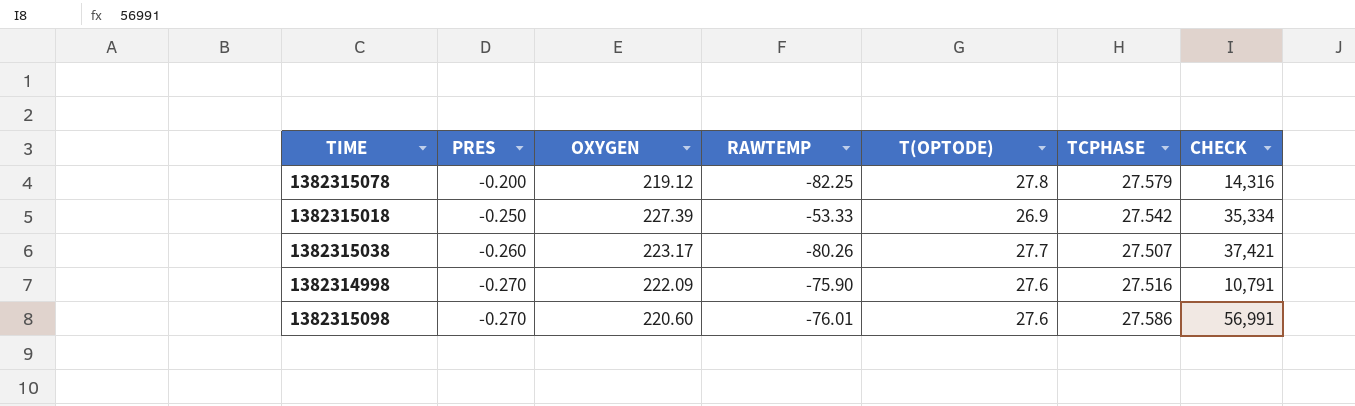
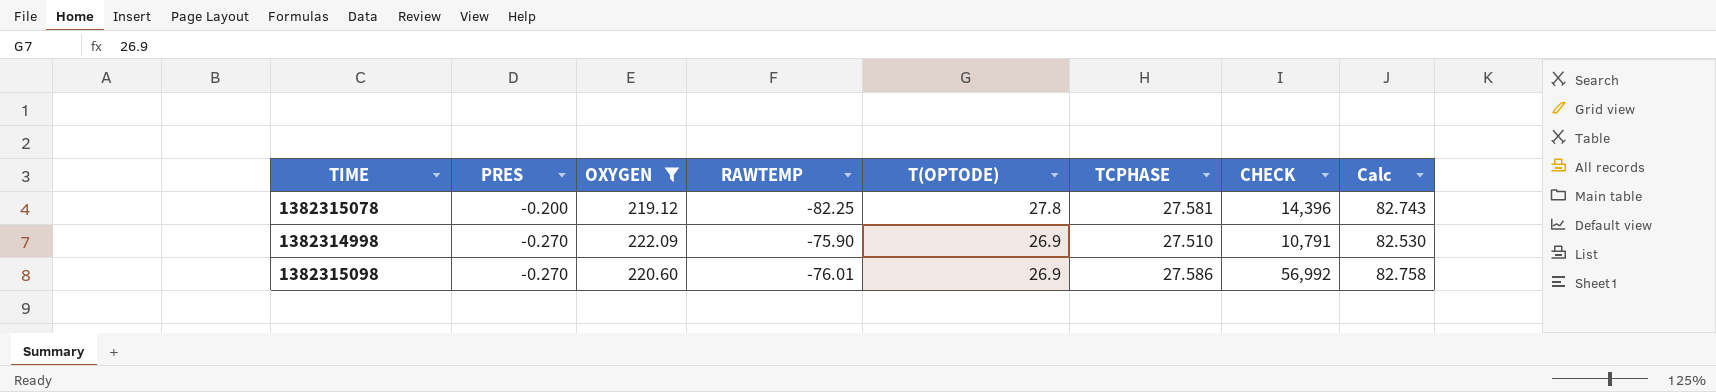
filter: none -> OXYGEN <= 222.09
column Calc | formula: none -> [TCPHASE] * 3
1382315078 | TCPHASE: 27.579 -> 27.581
1382315078 | CHECK: 14,316 -> 14,396
1382314998 | T(OPTODE): 27.6 -> 26.9
1382314998 | TCPHASE: 27.516 -> 27.510
1382315098 | T(OPTODE): 27.6 -> 26.9
1382315098 | CHECK: 56,991 -> 56,992

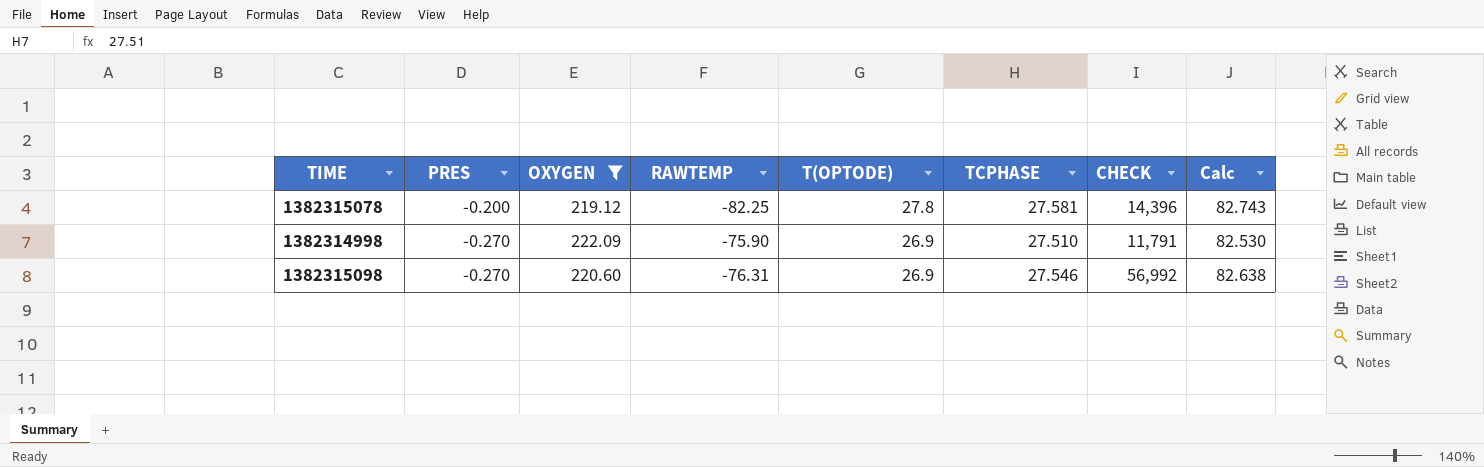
1382314998 | CHECK: 10,791 -> 11,791
1382315098 | RAWTEMP: -76.01 -> -76.31
1382315098 | TCPHASE: 27.586 -> 27.546
1382315098 | Calc: 82.758 -> 82.638

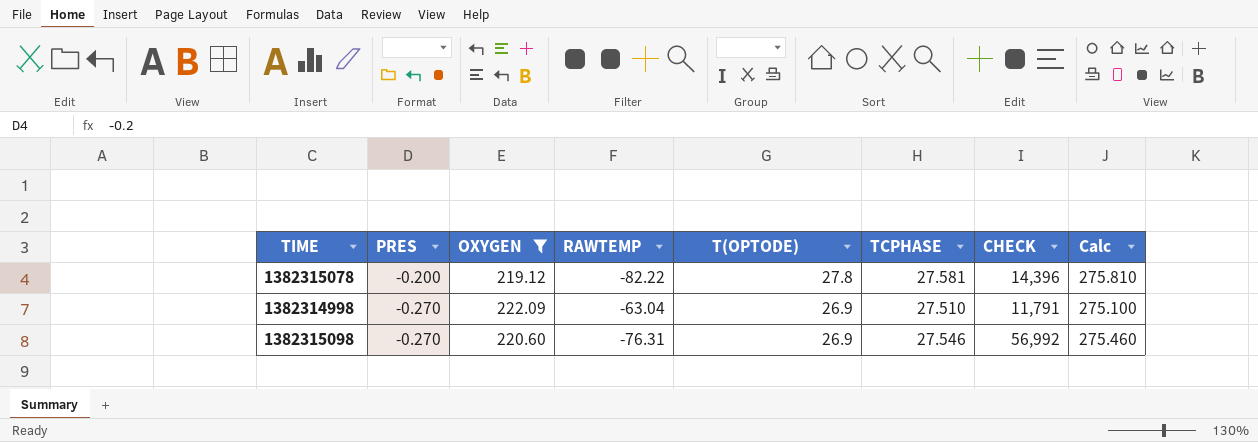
column Calc | formula: [TCPHASE] * 3 -> [TCPHASE] * 10
1382315078 | RAWTEMP: -82.25 -> -82.22
1382314998 | RAWTEMP: -75.90 -> -63.04

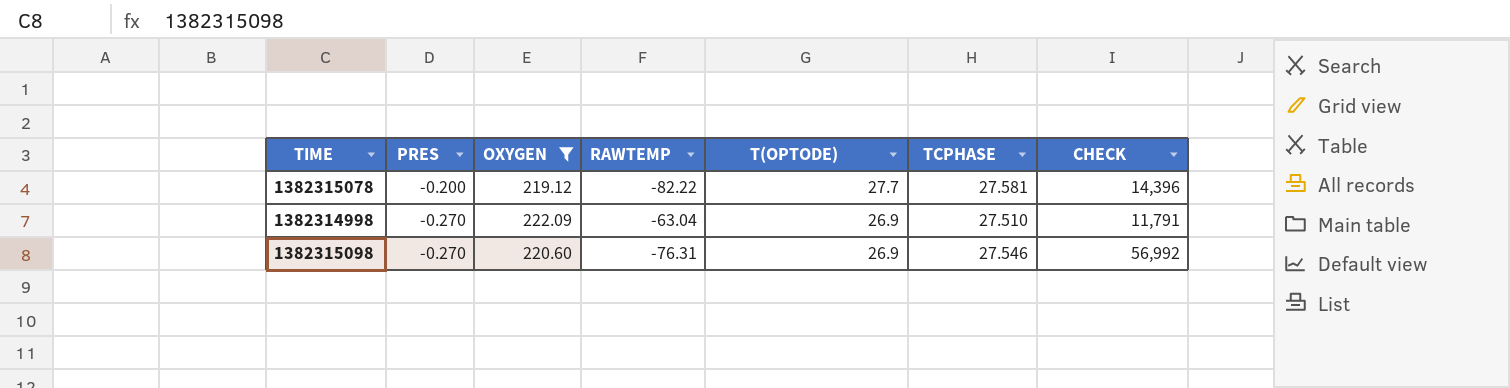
column Calc | formula: [TCPHASE] * 10 -> none
1382315078 | T(OPTODE): 27.8 -> 27.7

